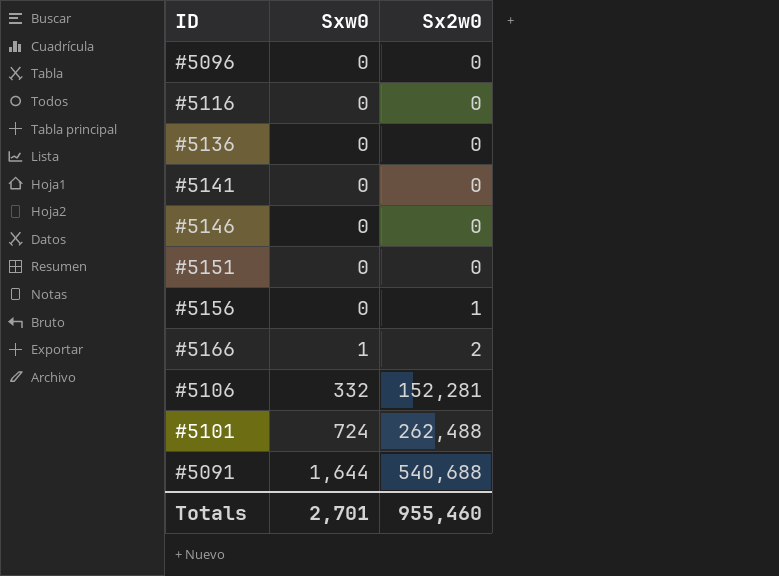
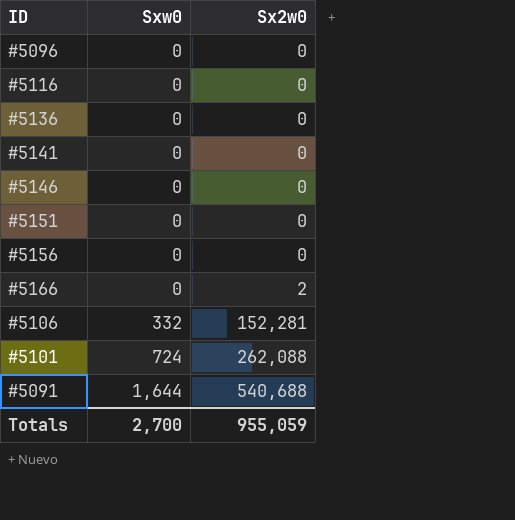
#5156 | Sx2w0: 1 -> 0
#5166 | Sxw0: 1 -> 0
#5101 | Sx2w0: 262,488 -> 262,088
Totals | Sxw0: 2,701 -> 2,700
Totals | Sx2w0: 955,460 -> 955,059

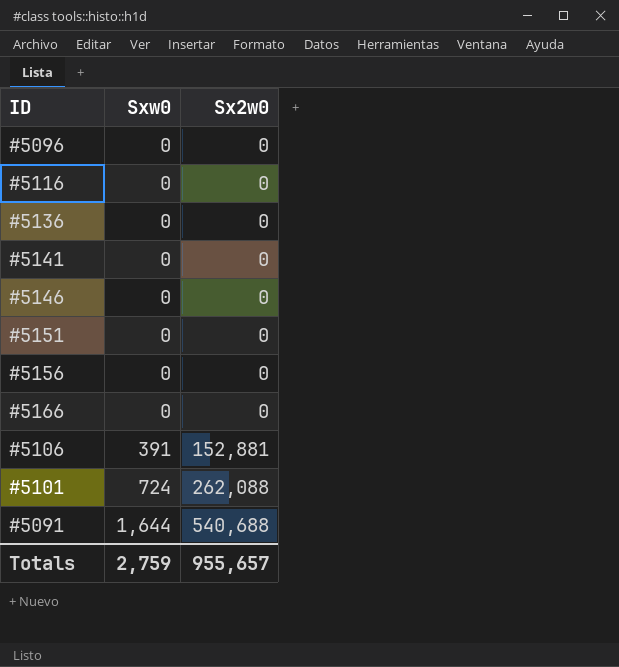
#5166 | Sx2w0: 2 -> 0
#5106 | Sxw0: 332 -> 391
#5106 | Sx2w0: 152,281 -> 152,881
Totals | Sxw0: 2,700 -> 2,759
Totals | Sx2w0: 955,059 -> 955,657

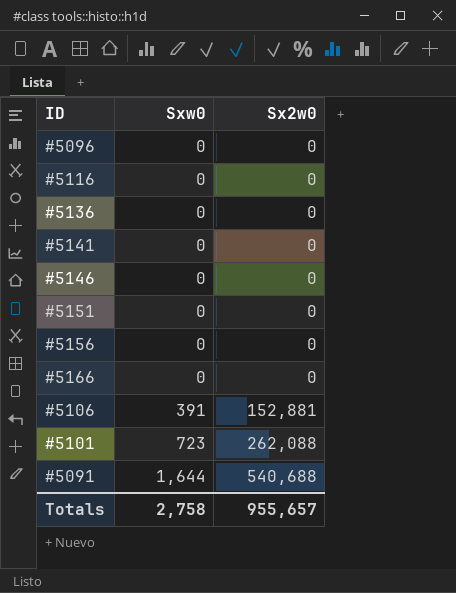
#5101 | Sxw0: 724 -> 723
Totals | Sxw0: 2,759 -> 2,758

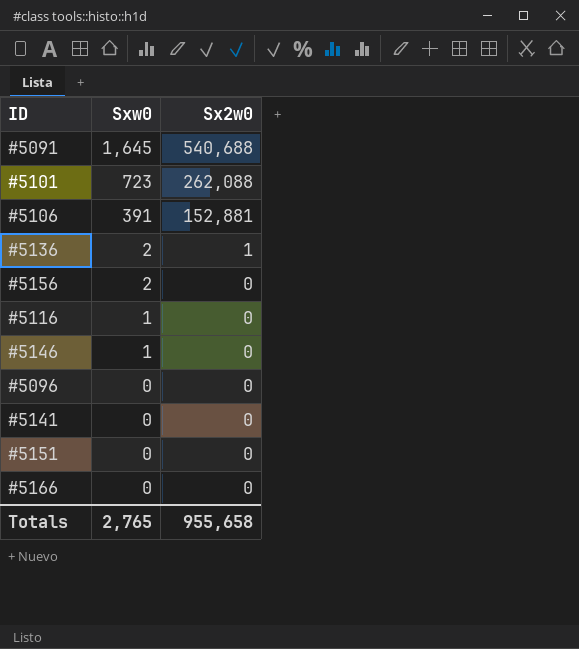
row order: Sxw0 ascending -> Sxw0 descending
#5091 | Sxw0: 1,644 -> 1,645
#5136 | Sxw0: 0 -> 2
#5136 | Sx2w0: 0 -> 1
#5156 | Sxw0: 0 -> 2
#5116 | Sxw0: 0 -> 1
#5146 | Sxw0: 0 -> 1
Totals | Sxw0: 2,758 -> 2,765
Totals | Sx2w0: 955,657 -> 955,658

